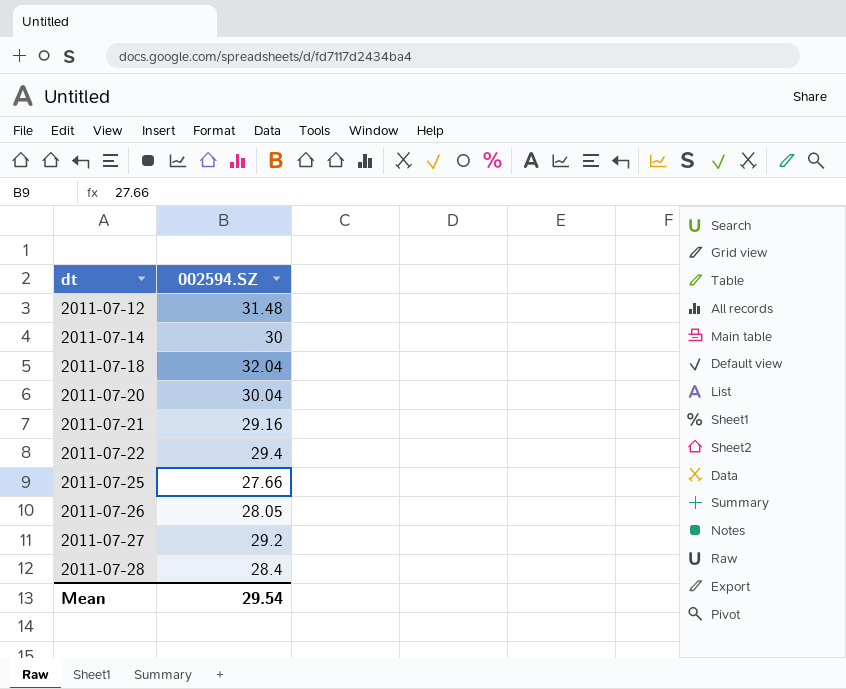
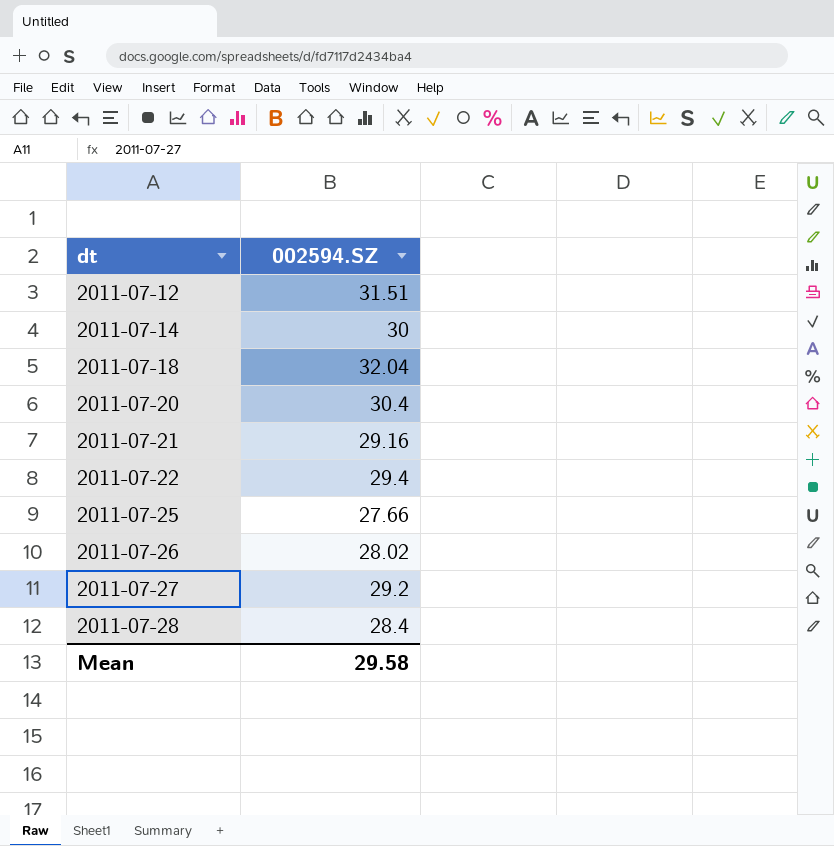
2011-07-12 | 002594.SZ: 31.48 -> 31.51
2011-07-20 | 002594.SZ: 30.04 -> 30.4
2011-07-26 | 002594.SZ: 28.05 -> 28.02
Mean | 002594.SZ: 29.54 -> 29.58

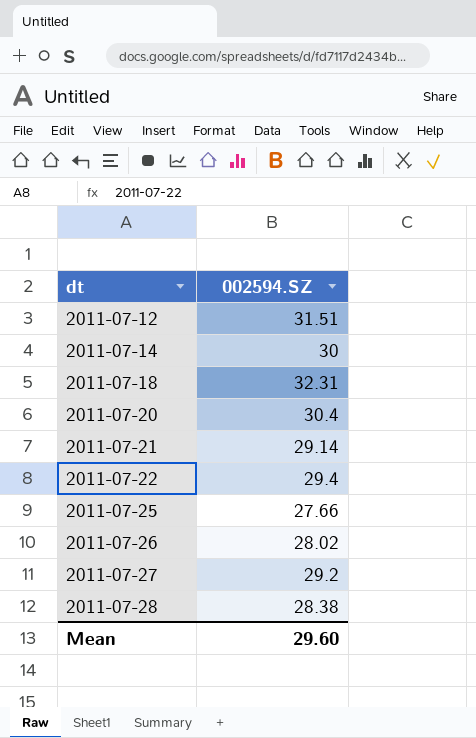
2011-07-18 | 002594.SZ: 32.04 -> 32.31
2011-07-21 | 002594.SZ: 29.16 -> 29.14
2011-07-28 | 002594.SZ: 28.4 -> 28.38
Mean | 002594.SZ: 29.58 -> 29.60

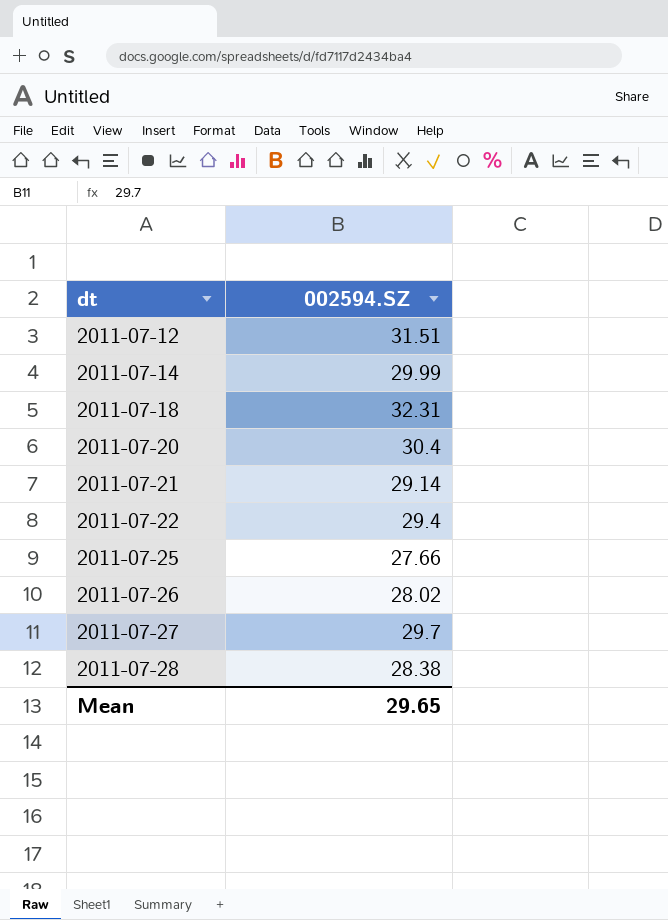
2011-07-14 | 002594.SZ: 30 -> 29.99
2011-07-27 | 002594.SZ: 29.2 -> 29.7
Mean | 002594.SZ: 29.60 -> 29.65

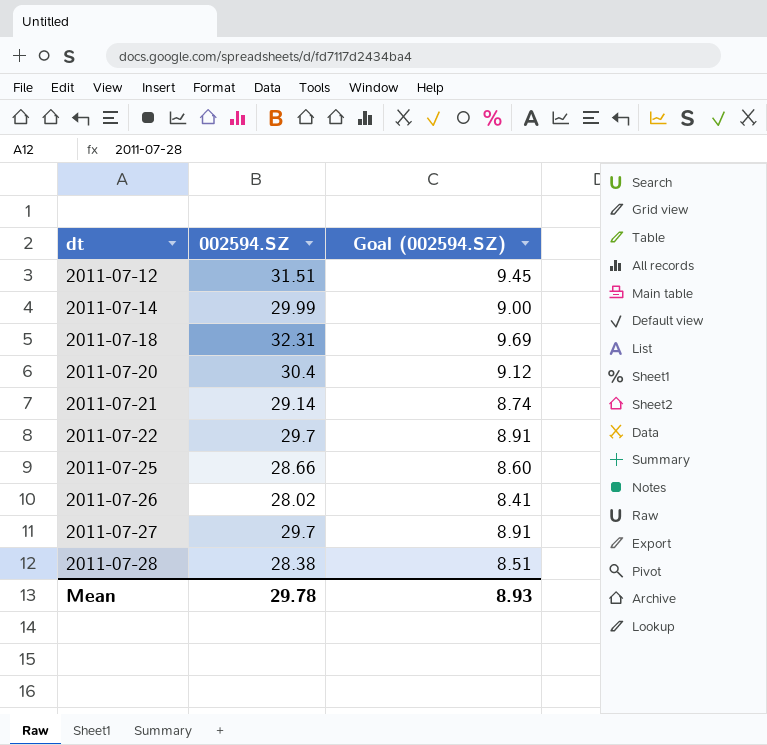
column Goal (002594.SZ) | formula: none -> [002594.SZ] * 0.3
2011-07-22 | 002594.SZ: 29.4 -> 29.7
2011-07-25 | 002594.SZ: 27.66 -> 28.66
Mean | 002594.SZ: 29.65 -> 29.78

